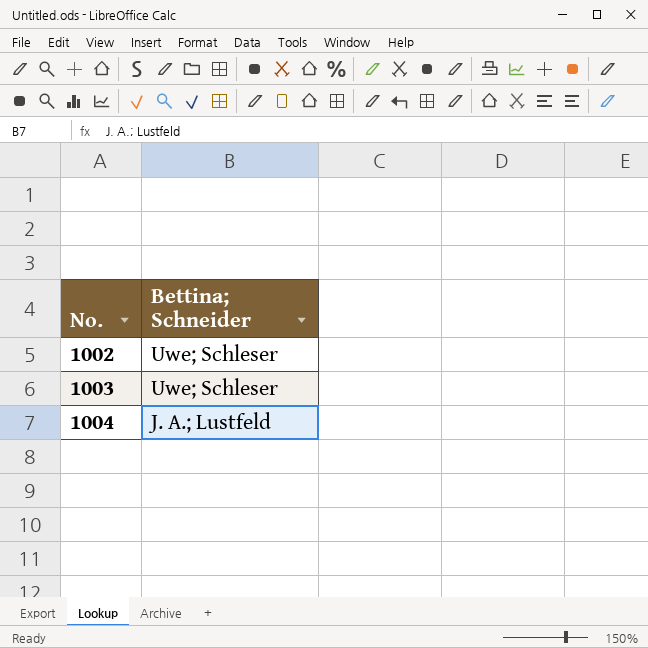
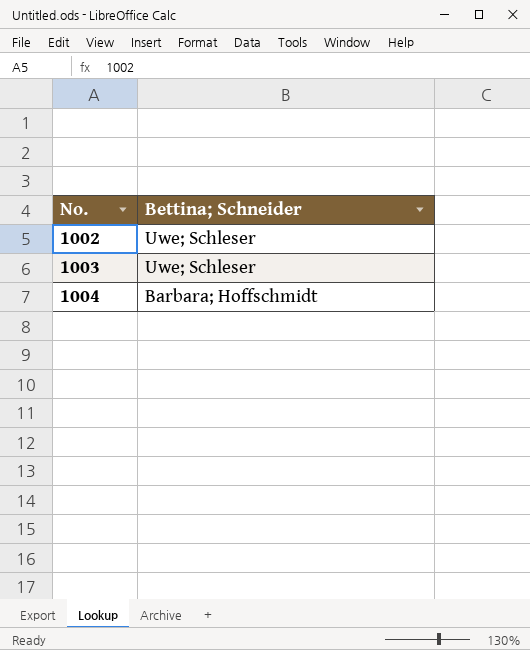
1004 | Bettina; Schneider: J. A.; Lustfeld -> Barbara; Hoffschmidt

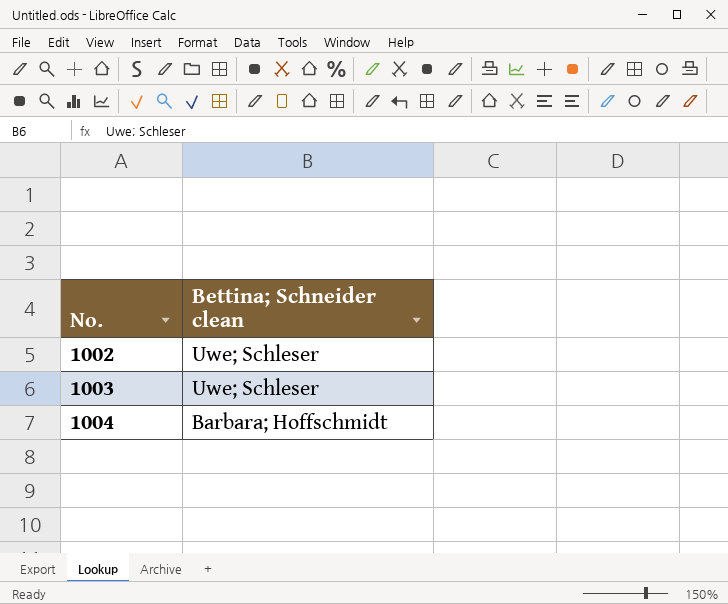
column name: Bettina; Schneider -> Bettina; Schneider clean

